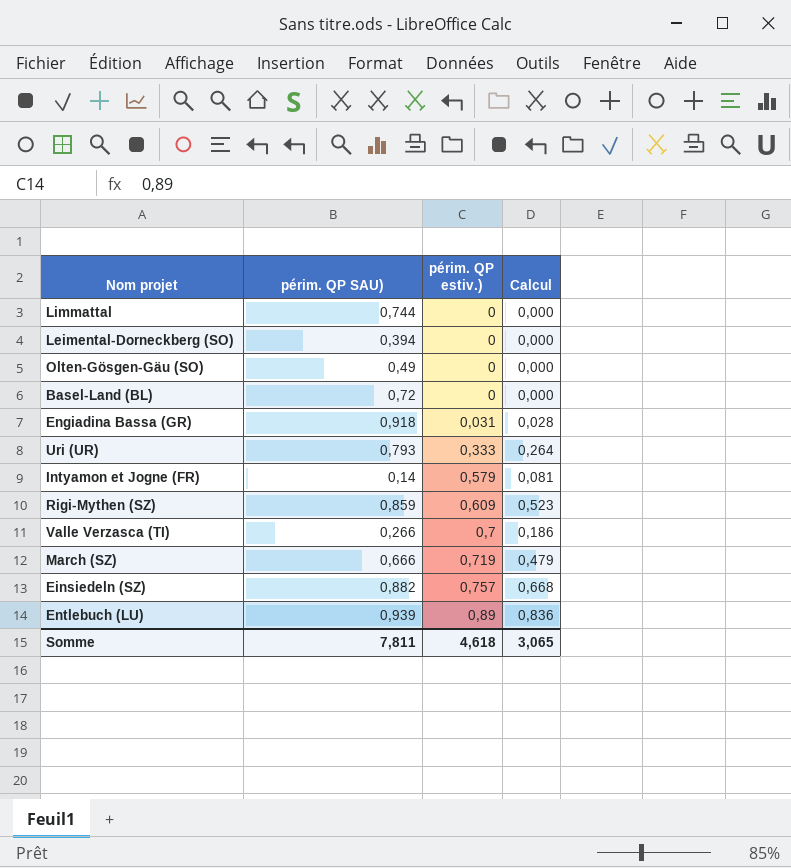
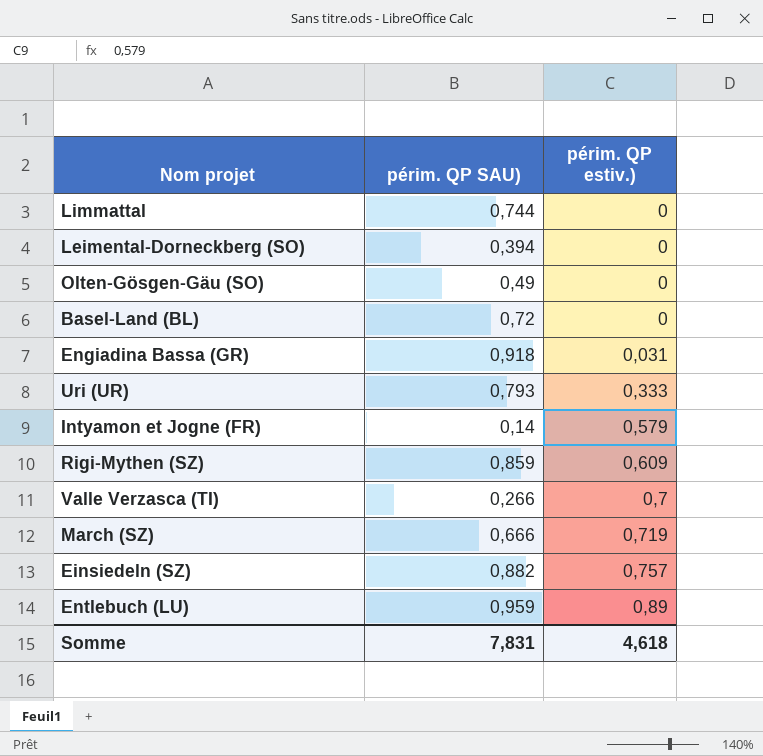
column Calcul | formula: [périm. QP SAU)] * [périm. QP estiv.)] -> none
Entlebuch (LU) | périm. QP SAU): 0,939 -> 0,959
Somme | périm. QP SAU): 7,811 -> 7,831

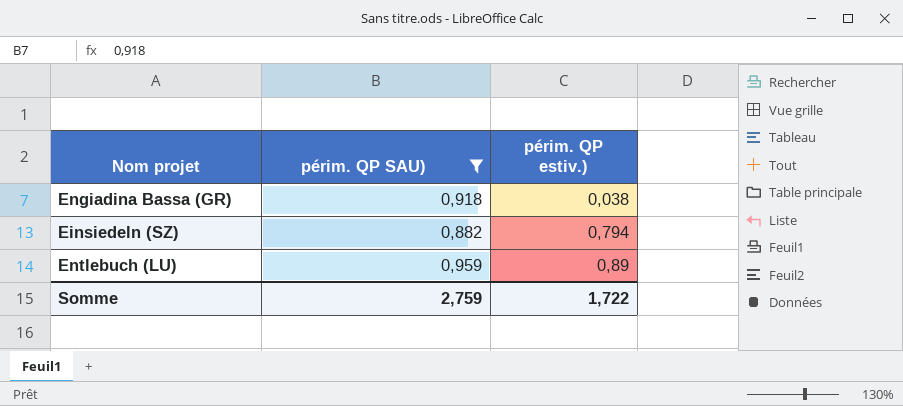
filter: none -> périm. QP SAU) >= 0,882
Engiadina Bassa (GR) | périm. QP estiv.): 0,031 -> 0,038
Einsiedeln (SZ) | périm. QP estiv.): 0,757 -> 0,794
Somme | périm. QP SAU): 7,831 -> 2,759
Somme | périm. QP estiv.): 4,618 -> 1,722

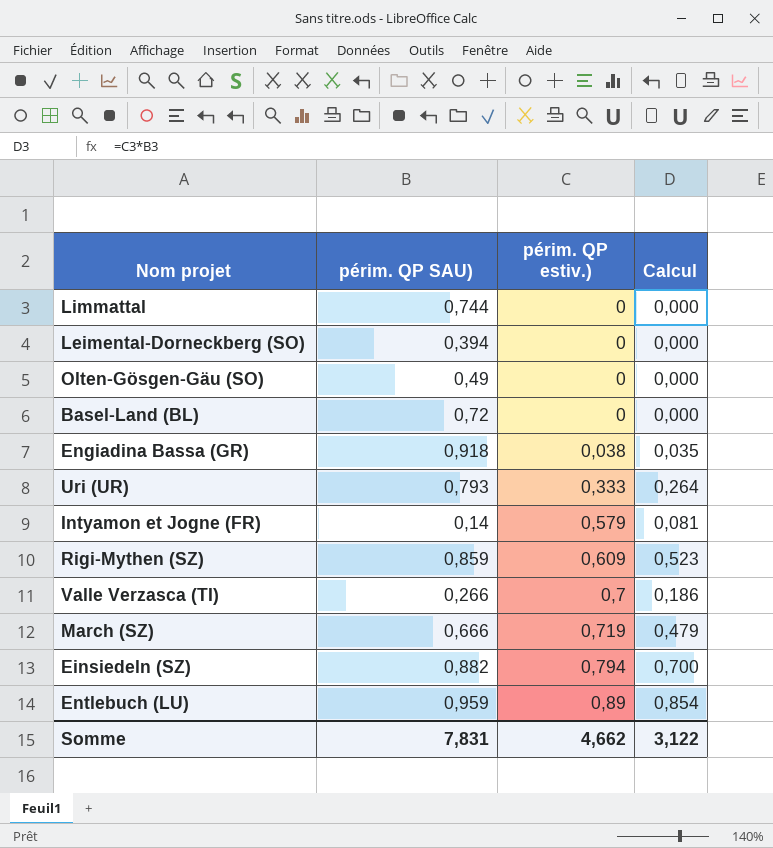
filter: périm. QP SAU) >= 0,882 -> none
column Calcul | formula: none -> [périm. QP SAU)] * [périm. QP estiv.)]
Somme | périm. QP SAU): 2,759 -> 7,831
Somme | périm. QP estiv.): 1,722 -> 4,662

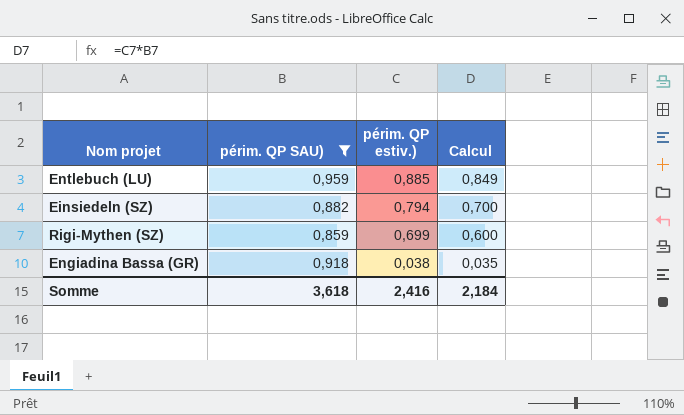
filter: none -> périm. QP SAU) >= 0,859
row order: périm. QP estiv.) ascending -> périm. QP estiv.) descending
Entlebuch (LU) | périm. QP estiv.): 0,89 -> 0,885
Entlebuch (LU) | Calcul: 0,854 -> 0,849
Rigi-Mythen (SZ) | périm. QP estiv.): 0,609 -> 0,699
Rigi-Mythen (SZ) | Calcul: 0,523 -> 0,600
Somme | périm. QP SAU): 7,831 -> 3,618
Somme | périm. QP estiv.): 4,662 -> 2,416
Somme | Calcul: 3,122 -> 2,184

